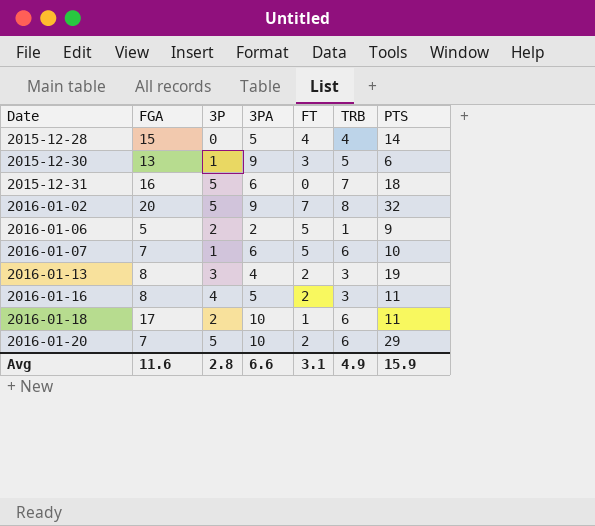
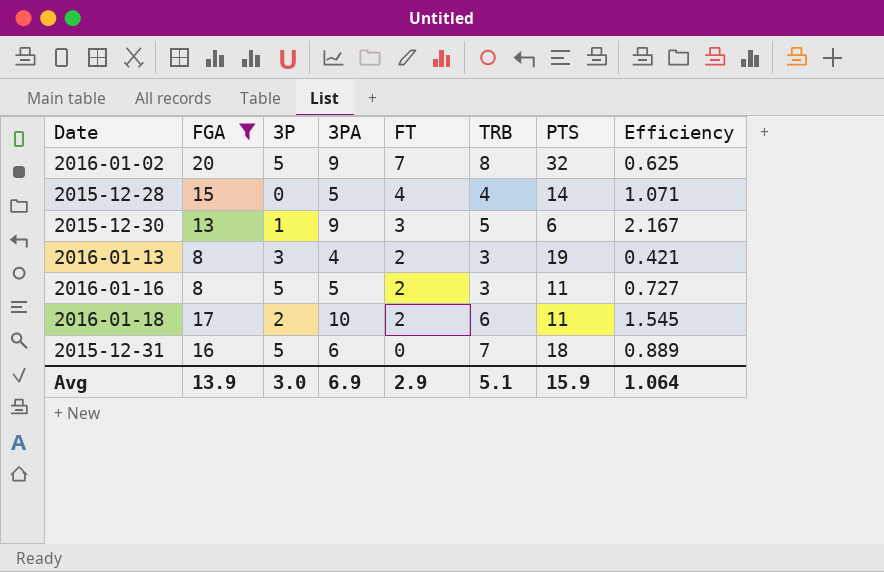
filter: none -> FGA >= 8
row order: Date ascending -> FT descending
column Efficiency | formula: none -> [FGA] / [PTS]
2016-01-16 | 3P: 4 -> 5
2016-01-18 | FT: 1 -> 2
Avg | FGA: 11.6 -> 13.9
Avg | 3P: 2.8 -> 3.0
Avg | 3PA: 6.6 -> 6.9
Avg | FT: 3.1 -> 2.9
Avg | TRB: 4.9 -> 5.1

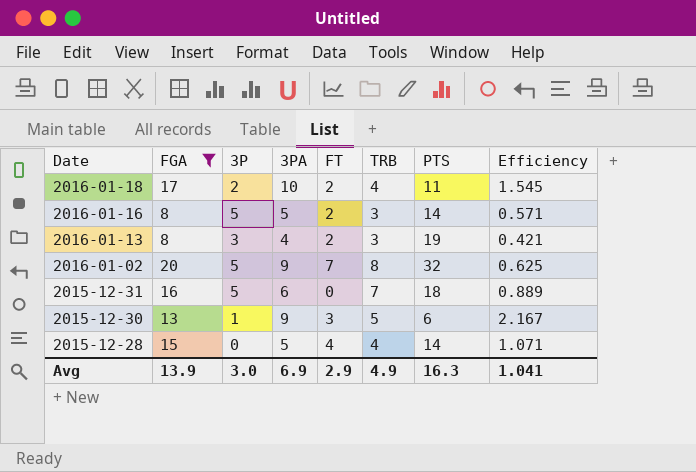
row order: FT descending -> Date descending
2016-01-18 | TRB: 6 -> 4
2016-01-16 | PTS: 11 -> 14
2016-01-16 | Efficiency: 0.727 -> 0.571
Avg | TRB: 5.1 -> 4.9
Avg | PTS: 15.9 -> 16.3
Avg | Efficiency: 1.064 -> 1.041

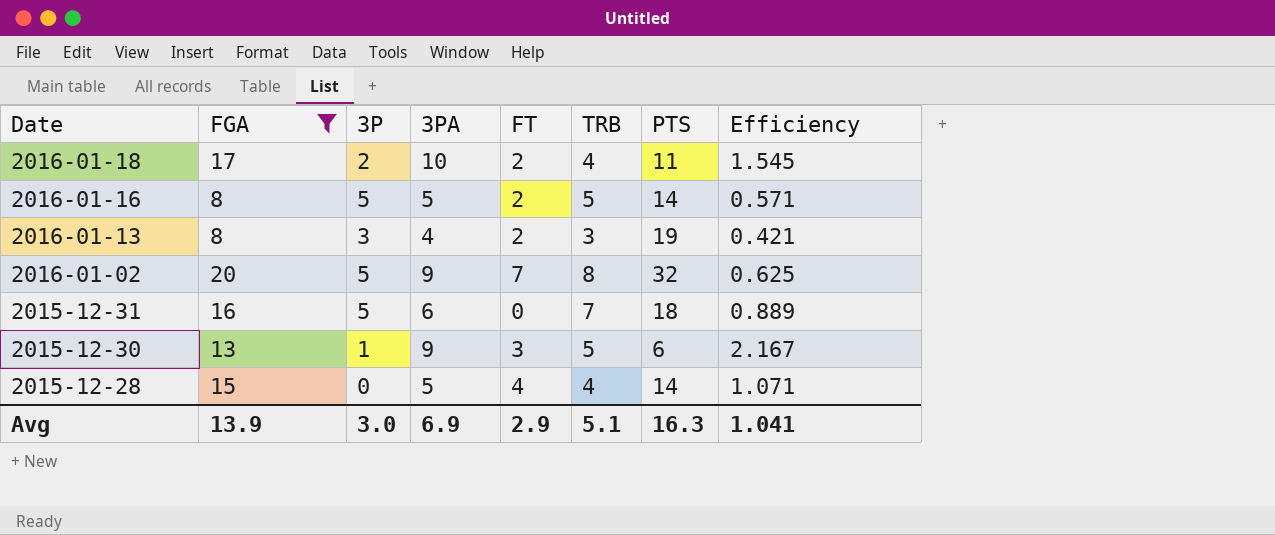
2016-01-16 | TRB: 3 -> 5
Avg | TRB: 4.9 -> 5.1

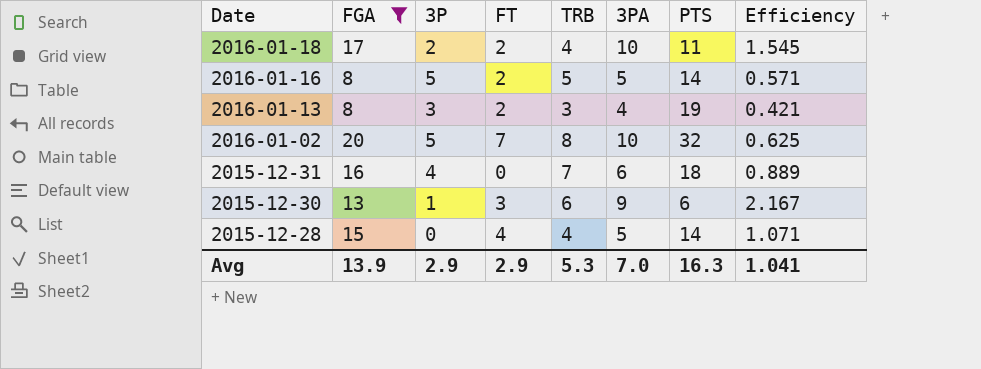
column 3PA | position: 4 -> 6
2016-01-02 | 3PA: 9 -> 10
2015-12-31 | 3P: 5 -> 4
2015-12-30 | TRB: 5 -> 6
Avg | 3P: 3.0 -> 2.9
Avg | TRB: 5.1 -> 5.3
Avg | 3PA: 6.9 -> 7.0

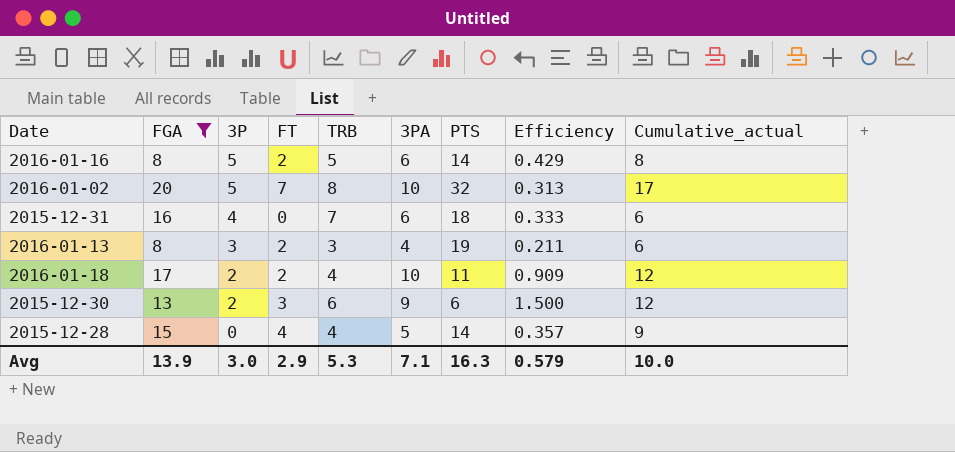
row order: Date descending -> 3P descending
column Efficiency | formula: [FGA] / [PTS] -> [3PA] / [PTS]
column Cumulative_actual | formula: none -> [FT] + [3PA]
2016-01-16 | 3PA: 5 -> 6
2015-12-30 | 3P: 1 -> 2
Avg | 3P: 2.9 -> 3.0
Avg | 3PA: 7.0 -> 7.1
Avg | Efficiency: 1.041 -> 0.579

